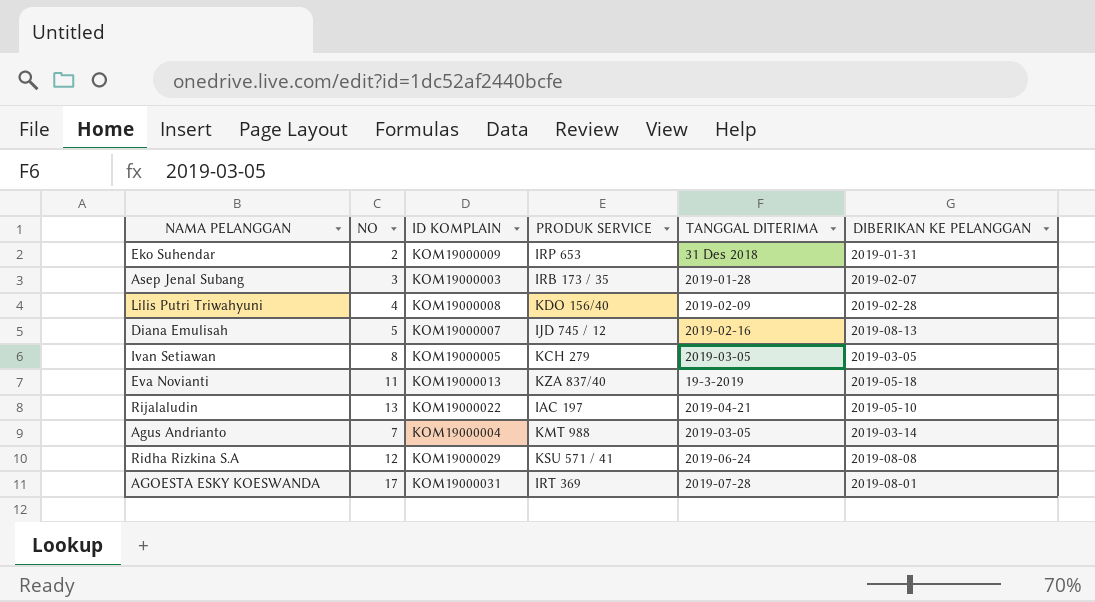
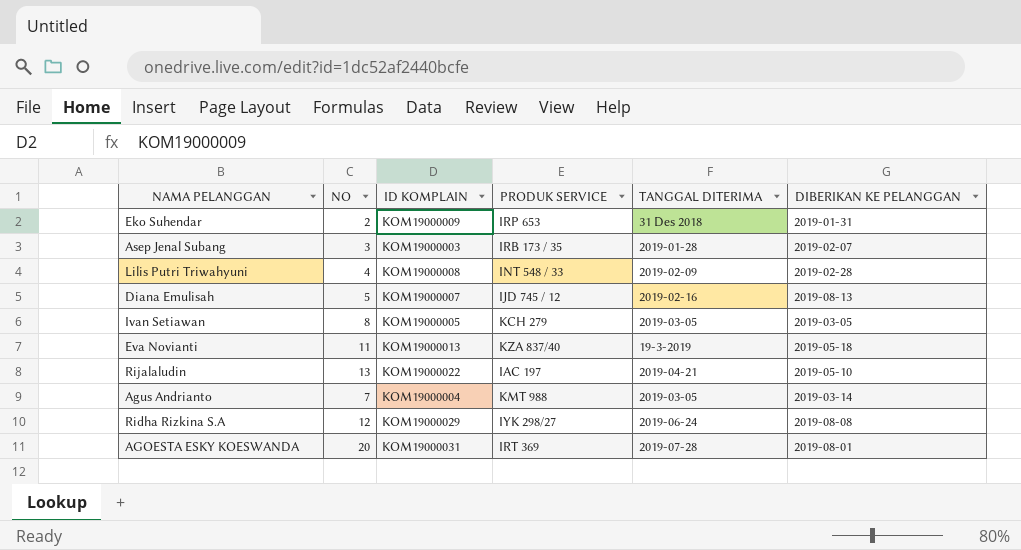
Lilis Putri Triwahyuni | PRODUK SERVICE: KDO 156/40 -> INT 548 / 33
Ridha Rizkina S.A | PRODUK SERVICE: KSU 571 / 41 -> IYK 298/27
AGOESTA ESKY KOESWANDA | NO: 17 -> 20

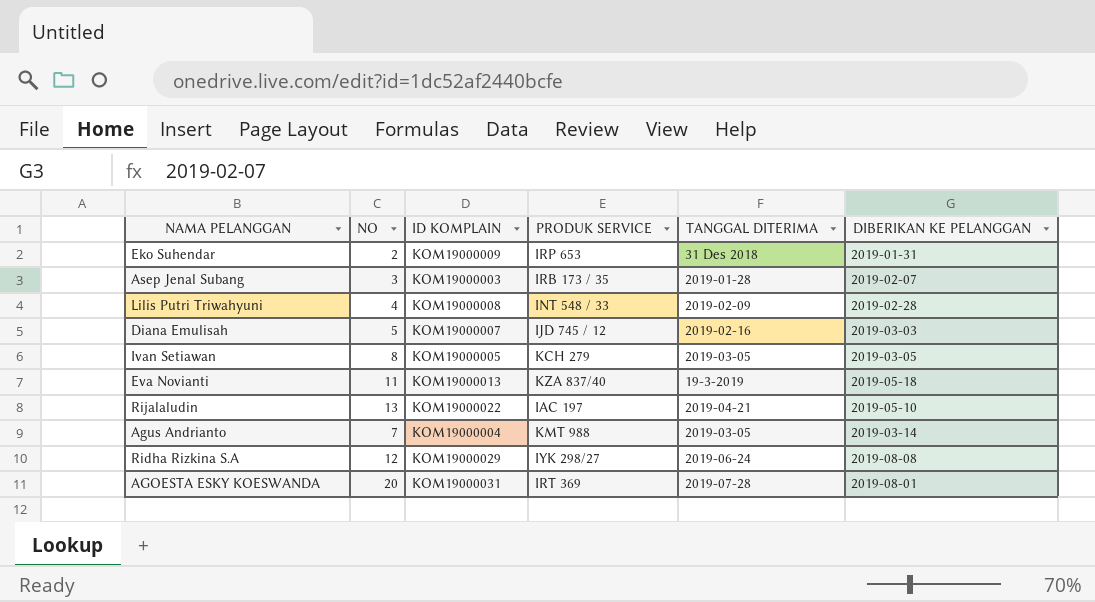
Diana Emulisah | DIBERIKAN KE PELANGGAN: 2019-08-13 -> 2019-03-03

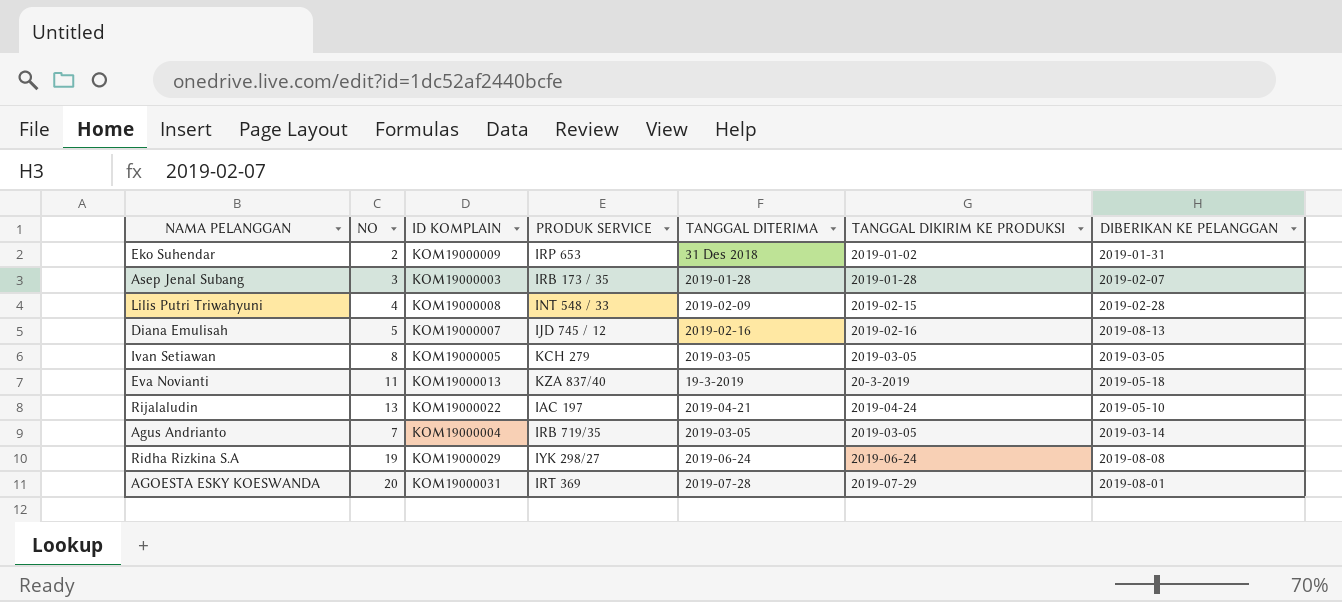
column TANGGAL DIKIRIM KE PRODUKSI | position: none -> 6
Diana Emulisah | DIBERIKAN KE PELANGGAN: 2019-03-03 -> 2019-08-13
Agus Andrianto | PRODUK SERVICE: KMT 988 -> IRB 719/35
Ridha Rizkina S.A | NO: 12 -> 19

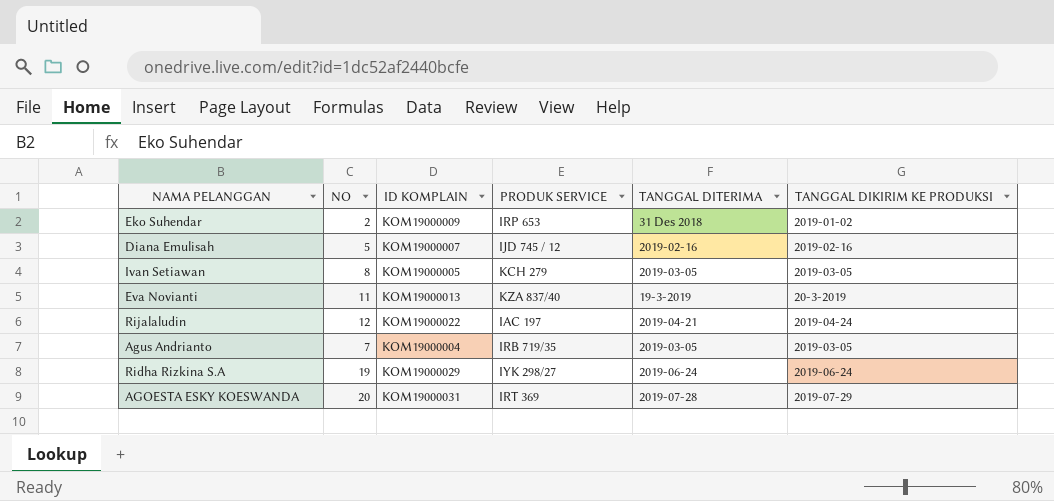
column DIBERIKAN KE PELANGGAN | position: 7 -> none
row Asep Jenal Subang: 3 | KOM19000003 | IRB 173 / 35 | 2019-01-28 | 2019-01-28 | 2019-02-07 -> none
row Lilis Putri Triwahyuni: 4 | KOM19000008 | INT 548 / 33 | 2019-02-09 | 2019-02-15 | 2019-02-28 -> none
Rijalaludin | NO: 13 -> 12

